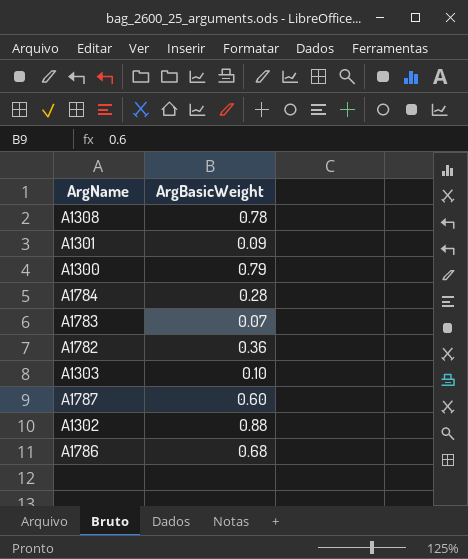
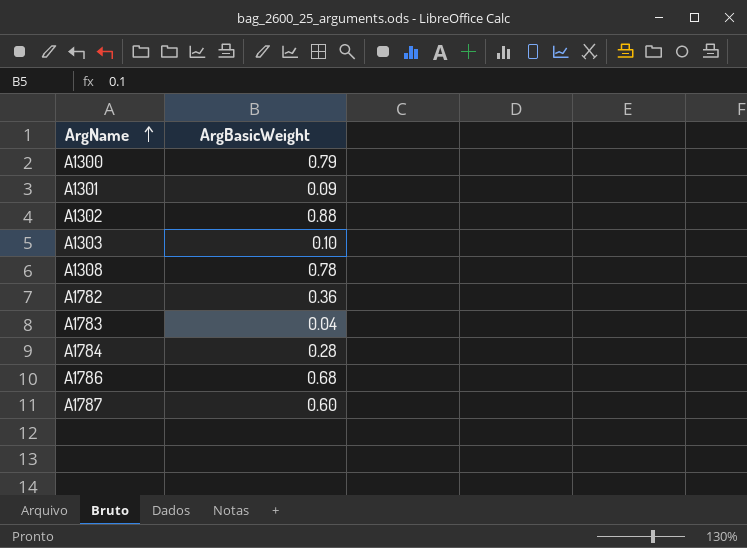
row order: none -> ArgName ascending
A1783 | ArgBasicWeight: 0.07 -> 0.04

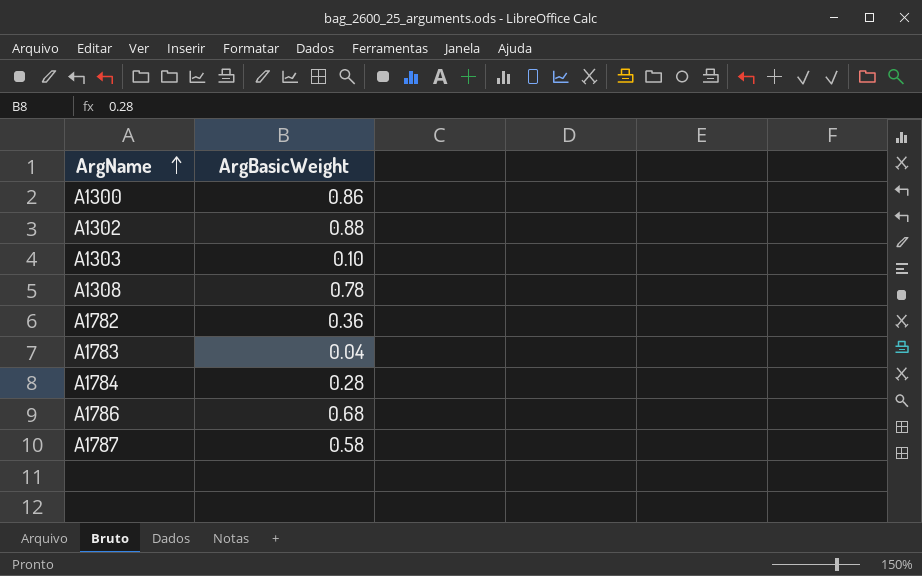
row A1301: 0.09 -> none
A1300 | ArgBasicWeight: 0.79 -> 0.86
A1787 | ArgBasicWeight: 0.60 -> 0.58

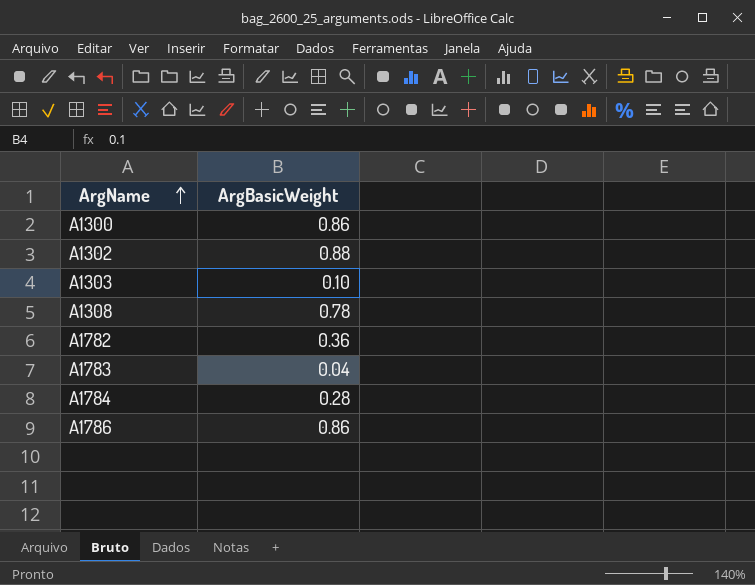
row A1787: 0.58 -> none
A1786 | ArgBasicWeight: 0.68 -> 0.86

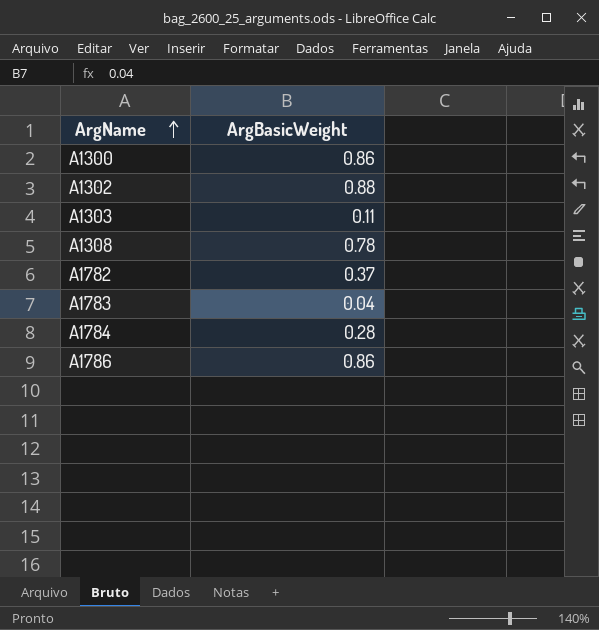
A1303 | ArgBasicWeight: 0.10 -> 0.11
A1782 | ArgBasicWeight: 0.36 -> 0.37

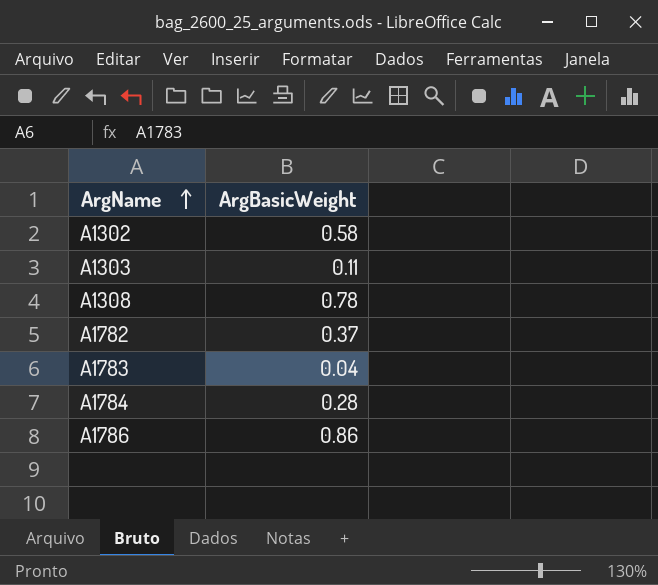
row A1300: 0.86 -> none
A1302 | ArgBasicWeight: 0.88 -> 0.58

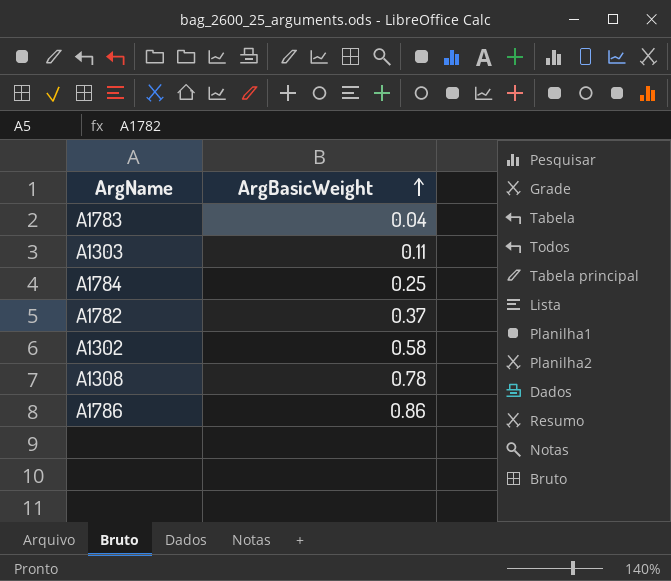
row order: ArgName ascending -> ArgBasicWeight ascending
A1784 | ArgBasicWeight: 0.28 -> 0.25

